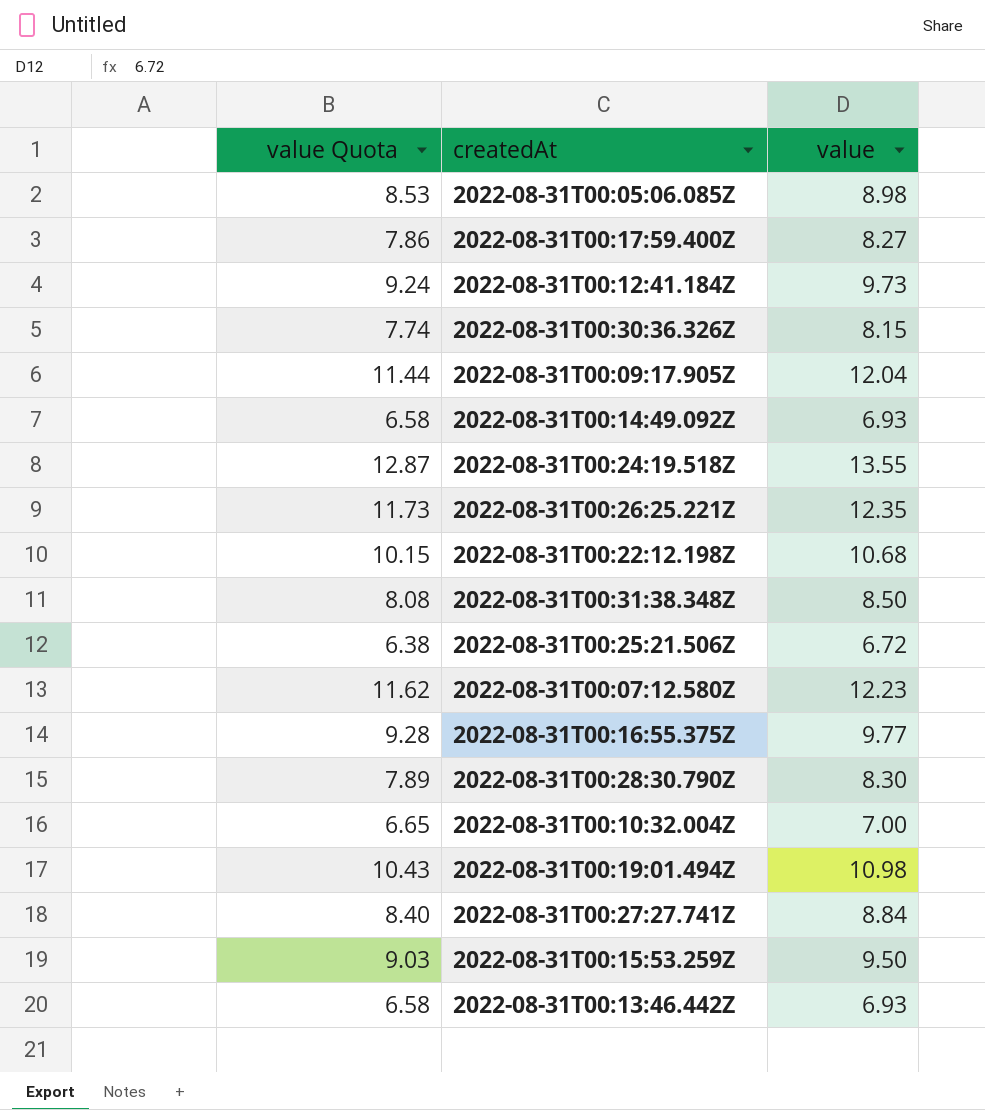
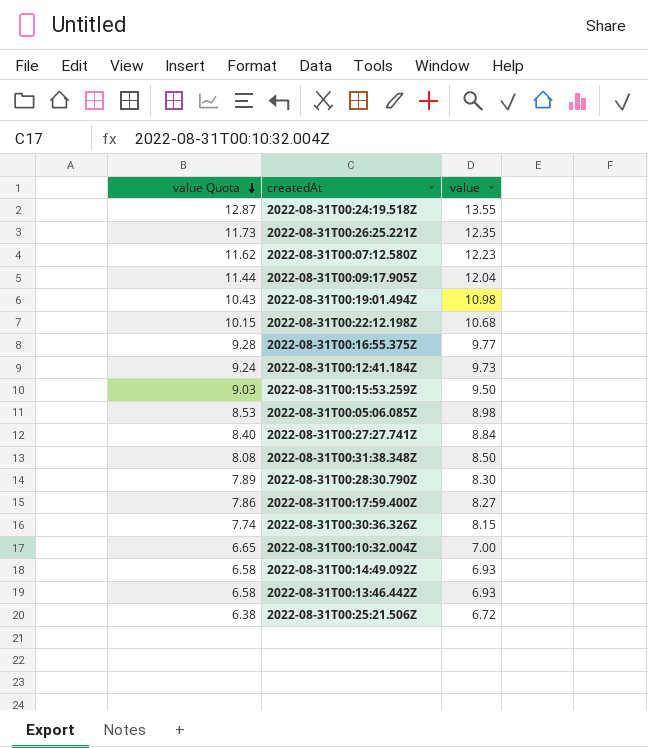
row order: none -> value Quota descending

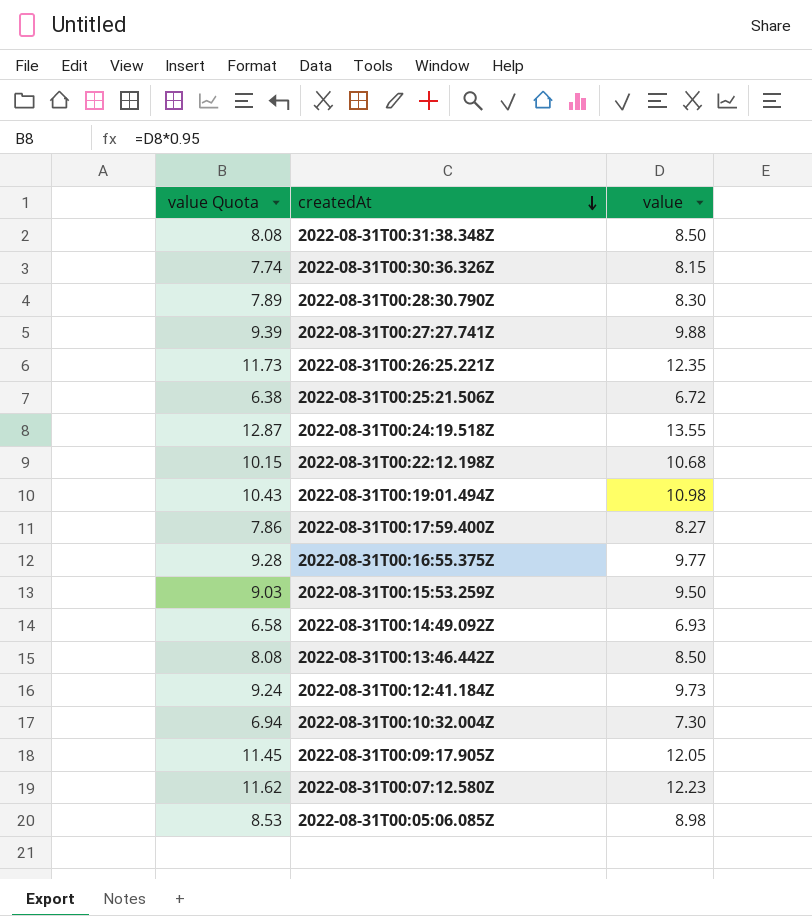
row order: value Quota descending -> createdAt descending
2022-08-31T00:27:27.741Z | value Quota: 8.40 -> 9.39
2022-08-31T00:27:27.741Z | value: 8.84 -> 9.88
2022-08-31T00:13:46.442Z | value Quota: 6.58 -> 8.08
2022-08-31T00:13:46.442Z | value: 6.93 -> 8.50
2022-08-31T00:10:32.004Z | value Quota: 6.65 -> 6.94
2022-08-31T00:10:32.004Z | value: 7.00 -> 7.30
2022-08-31T00:09:17.905Z | value Quota: 11.44 -> 11.45
2022-08-31T00:09:17.905Z | value: 12.04 -> 12.05

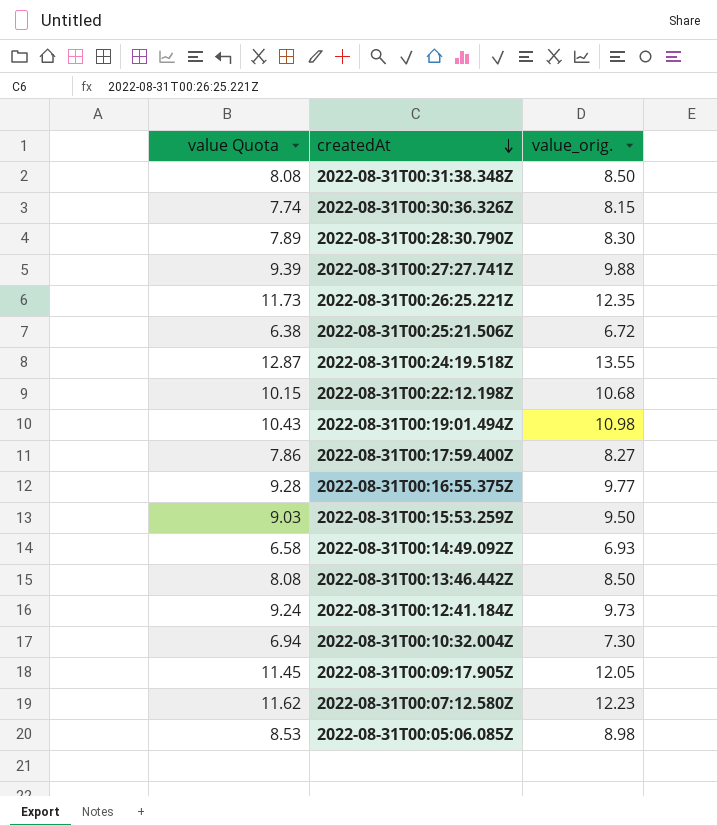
column name: value -> value_orig.

